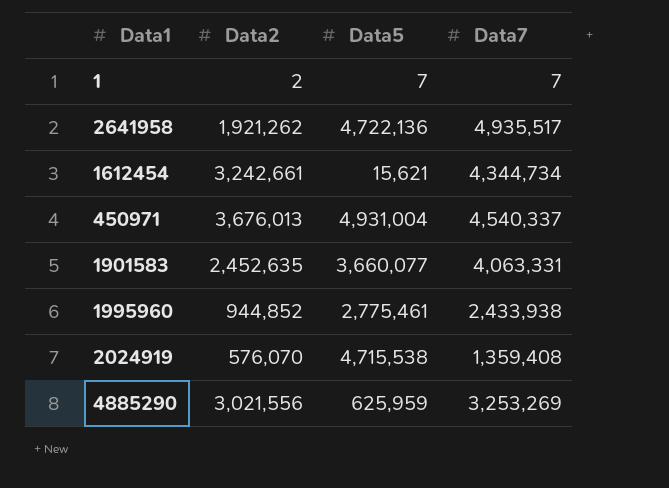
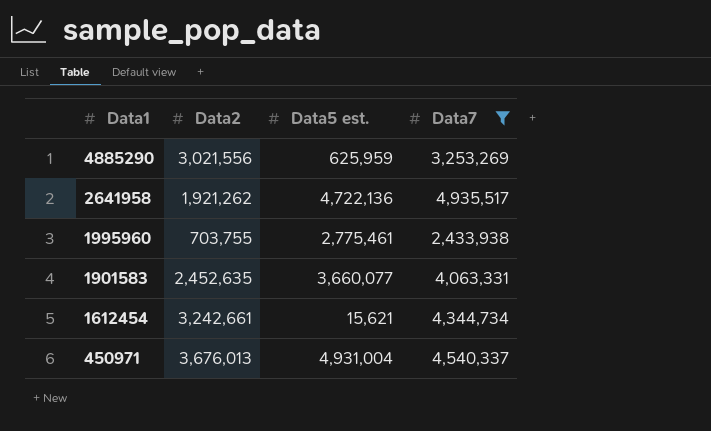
filter: none -> Data7 >= 2,433,938
row order: none -> Data1 descending
column name: Data5 -> Data5 est.
1995960 | Data2: 944,852 -> 703,755

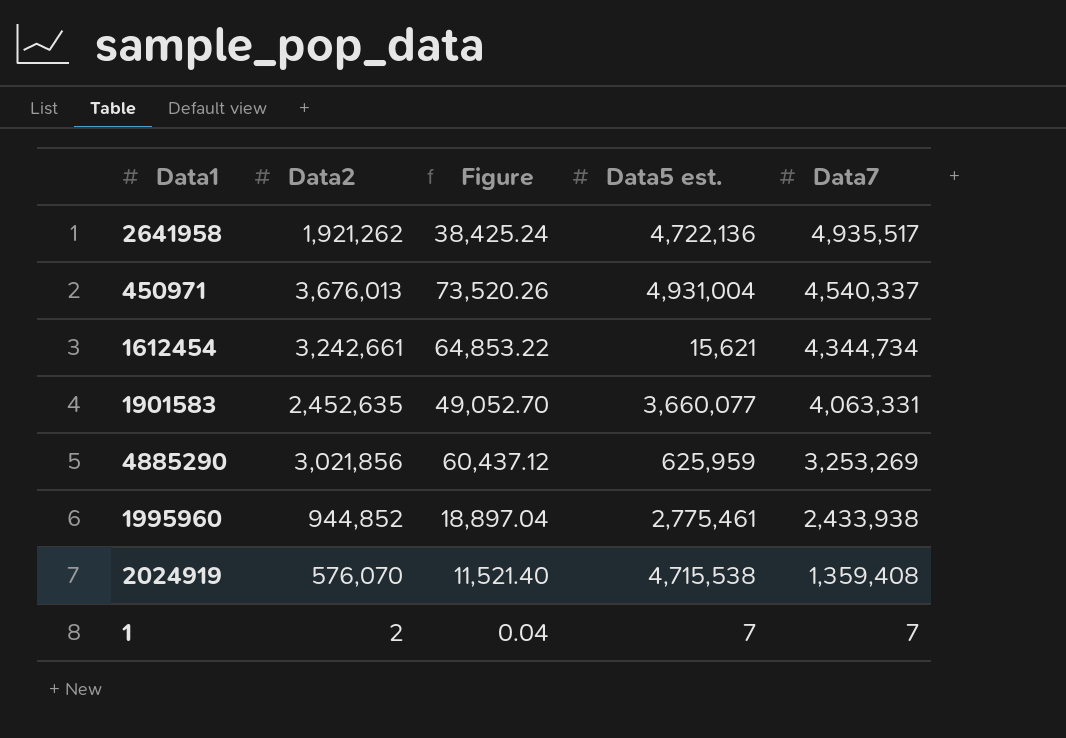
filter: Data7 >= 2,433,938 -> none
row order: Data1 descending -> Data7 descending
column Figure | formula: none -> [Data2] * 0.02
4885290 | Data2: 3,021,556 -> 3,021,856
1995960 | Data2: 703,755 -> 944,852

